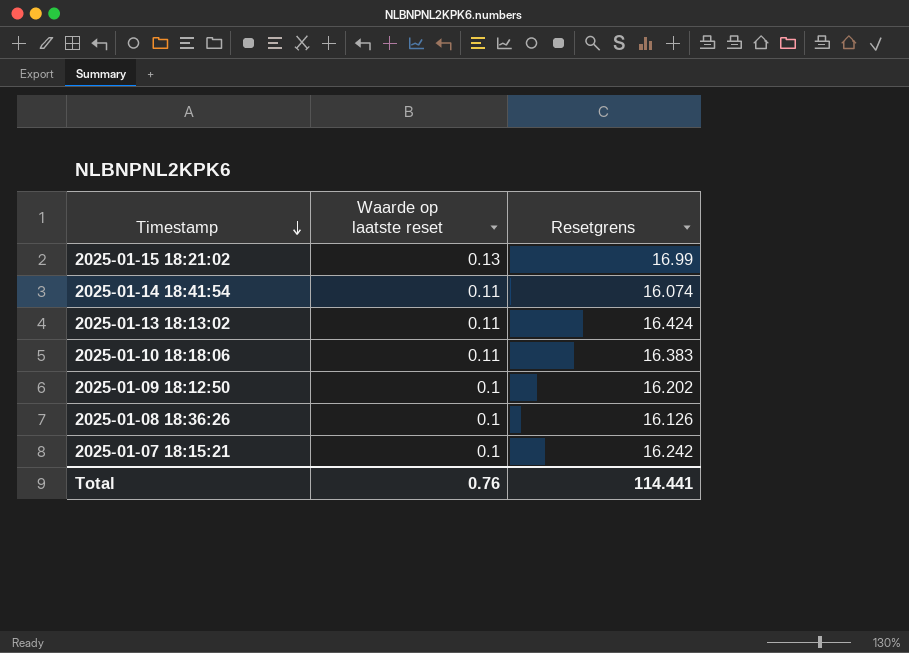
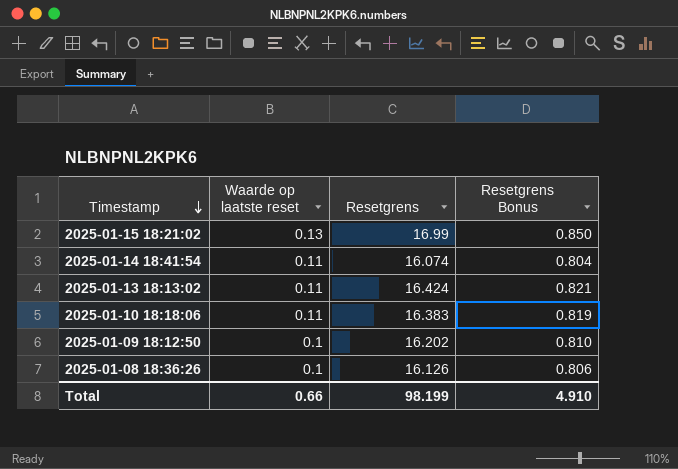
column Resetgrens Bonus | formula: none -> [Resetgrens] * 0.05
row 2025-01-07 18:15:21: 0.1 | 16.242 -> none
Total | Waarde op laatste reset: 0.76 -> 0.66
Total | Resetgrens: 114.441 -> 98.199

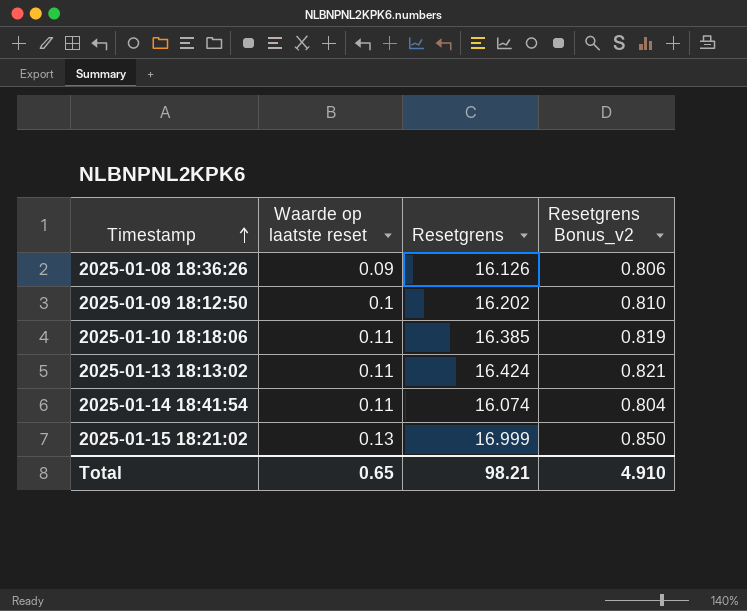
row order: Timestamp descending -> Timestamp ascending
column name: Resetgrens Bonus -> Resetgrens Bonus_v2
2025-01-08 18:36:26 | Waarde op laatste reset: 0.1 -> 0.09
2025-01-10 18:18:06 | Resetgrens: 16.383 -> 16.385
2025-01-15 18:21:02 | Resetgrens: 16.99 -> 16.999
Total | Waarde op laatste reset: 0.66 -> 0.65
Total | Resetgrens: 98.199 -> 98.21

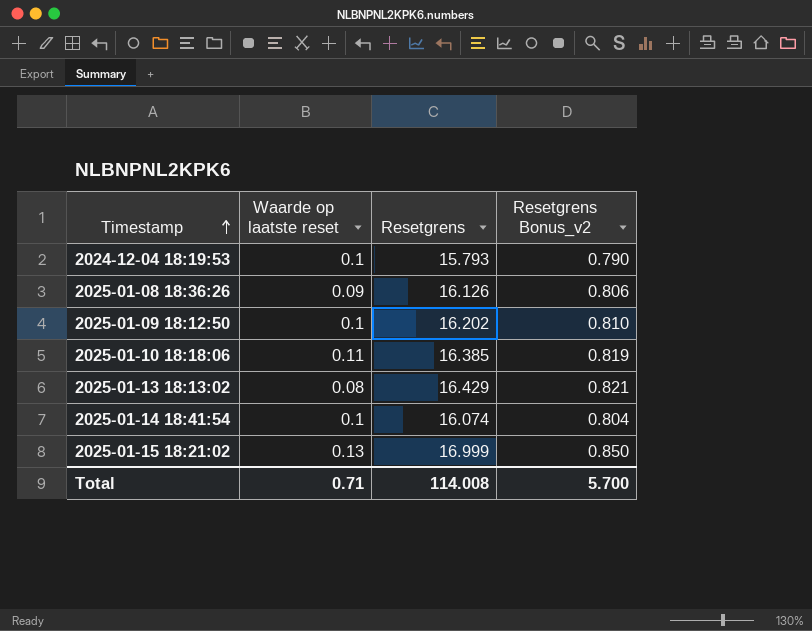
row 2024-12-04 18:19:53: none -> 0.1 | 15.793 | 0.790
2025-01-13 18:13:02 | Waarde op laatste reset: 0.11 -> 0.08
2025-01-13 18:13:02 | Resetgrens: 16.424 -> 16.429
2025-01-14 18:41:54 | Waarde op laatste reset: 0.11 -> 0.1
Total | Waarde op laatste reset: 0.65 -> 0.71
Total | Resetgrens: 98.21 -> 114.008
Total | Resetgrens Bonus_v2: 4.910 -> 5.700

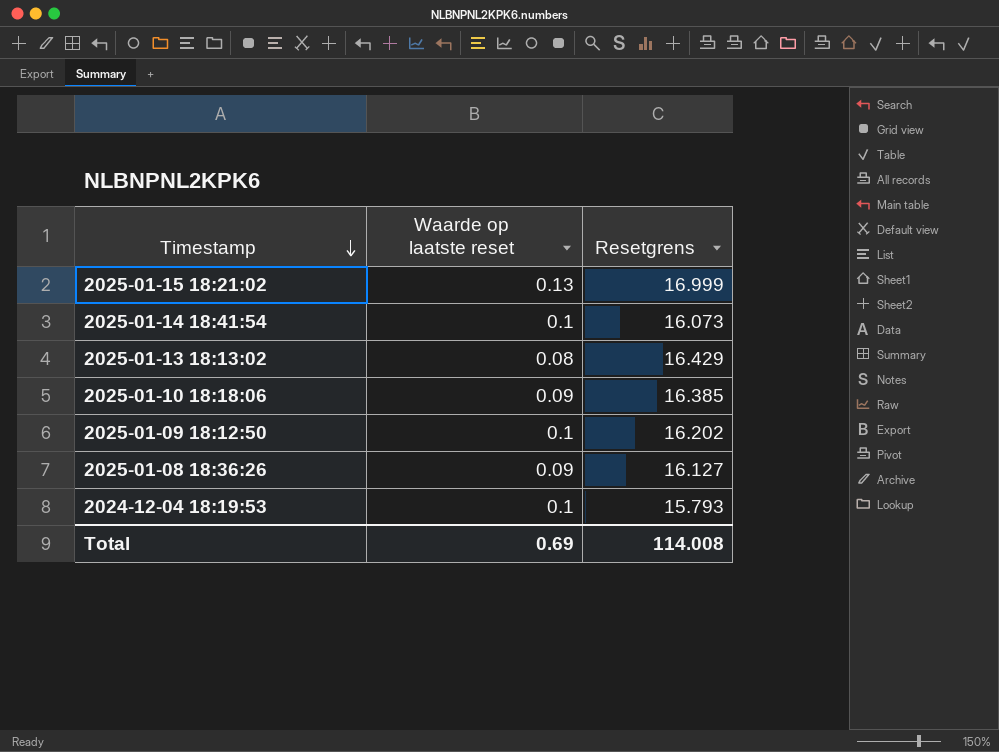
row order: Timestamp ascending -> Timestamp descending
column Resetgrens Bonus_v2 | formula: [Resetgrens] * 0.05 -> none
2025-01-14 18:41:54 | Resetgrens: 16.074 -> 16.073
2025-01-10 18:18:06 | Waarde op laatste reset: 0.11 -> 0.09
2025-01-08 18:36:26 | Resetgrens: 16.126 -> 16.127
Total | Waarde op laatste reset: 0.71 -> 0.69

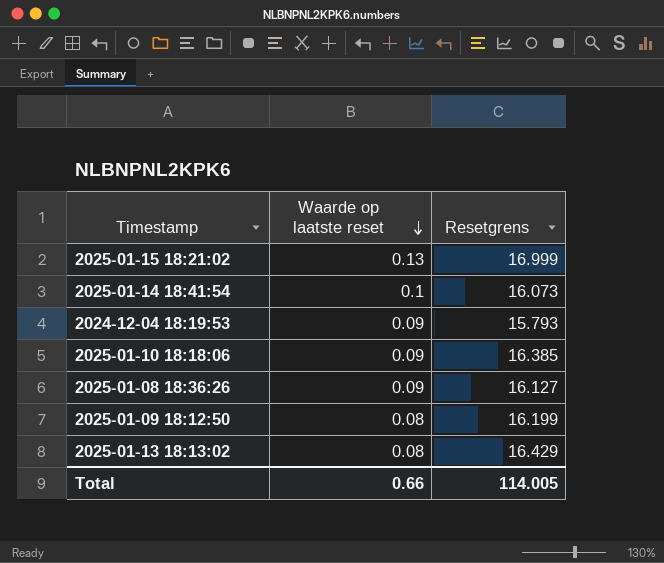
row order: Timestamp descending -> Waarde op laatste reset descending
2024-12-04 18:19:53 | Waarde op laatste reset: 0.1 -> 0.09
2025-01-09 18:12:50 | Waarde op laatste reset: 0.1 -> 0.08
2025-01-09 18:12:50 | Resetgrens: 16.202 -> 16.199
Total | Waarde op laatste reset: 0.69 -> 0.66
Total | Resetgrens: 114.008 -> 114.005

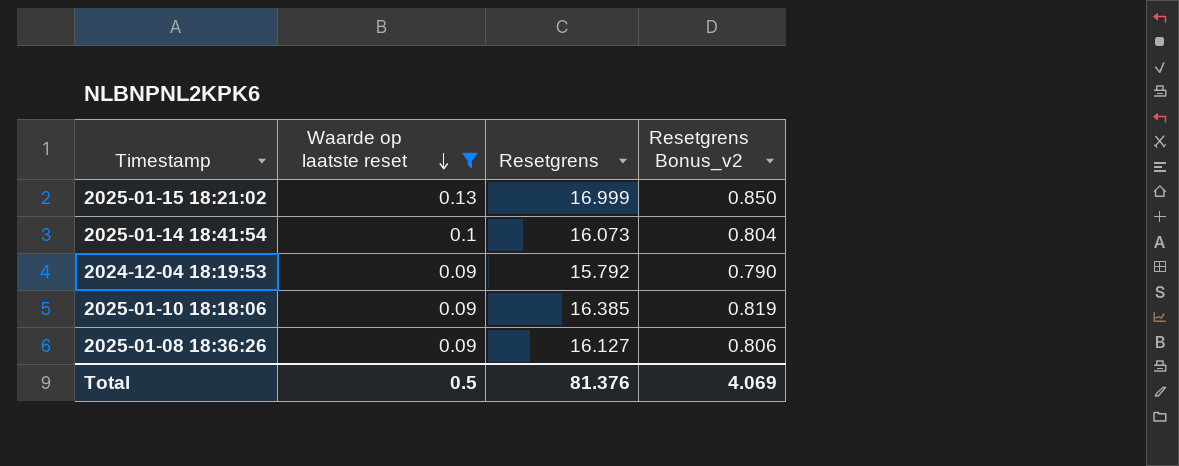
filter: none -> Waarde op laatste reset != 0.08
column Resetgrens Bonus_v2 | formula: none -> [Resetgrens] * 0.05
2024-12-04 18:19:53 | Resetgrens: 15.793 -> 15.792
Total | Waarde op laatste reset: 0.66 -> 0.5
Total | Resetgrens: 114.005 -> 81.376

